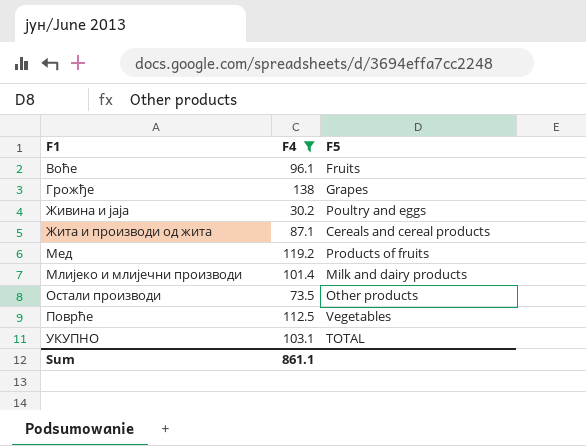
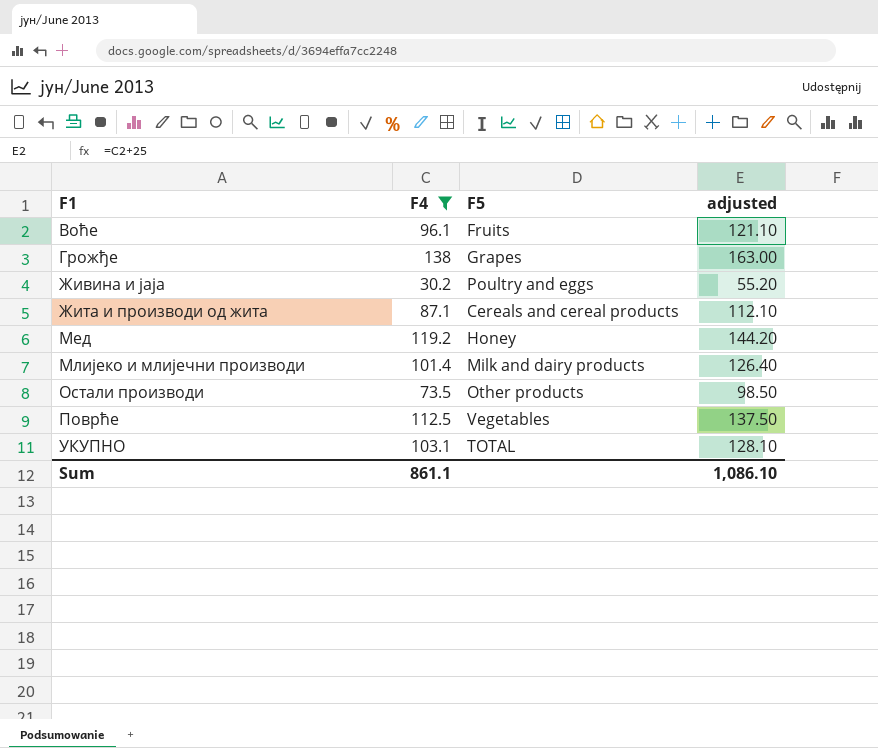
column adjusted | formula: none -> [F4] + 25
Мед | F5: Products of fruits -> Honey

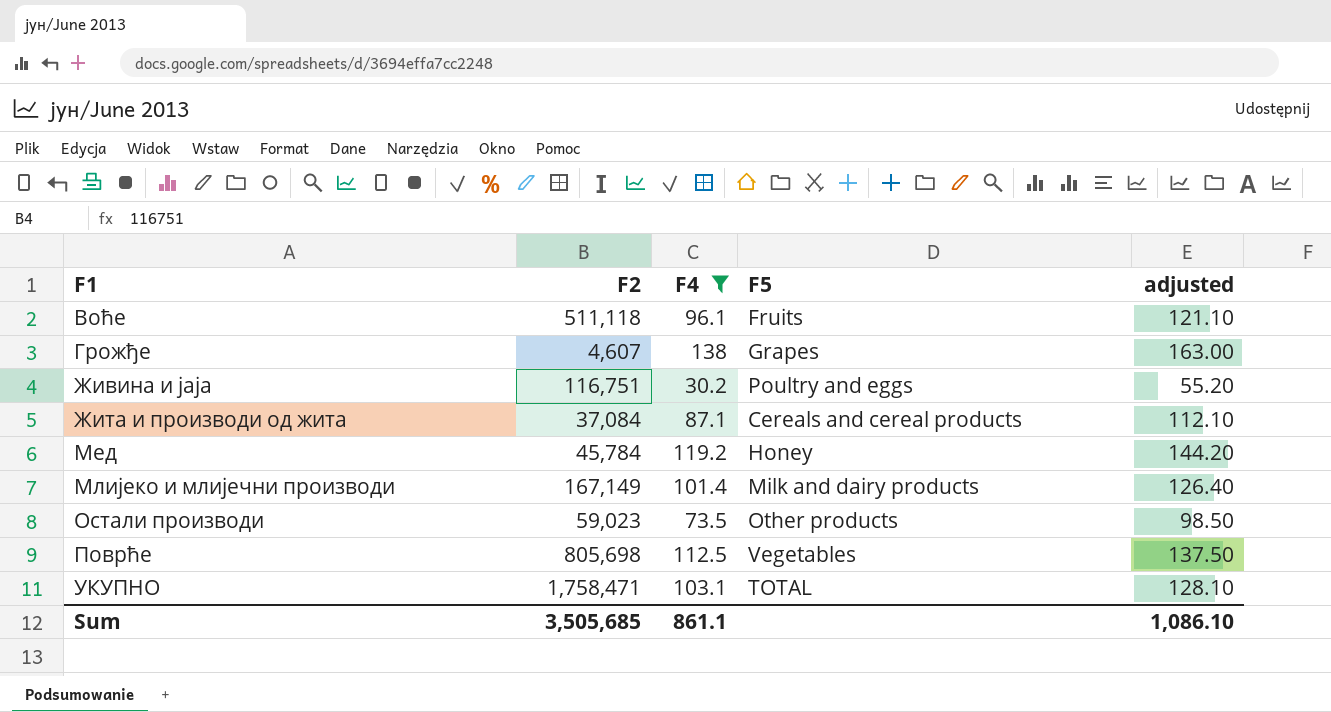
column F2 | position: none -> 2

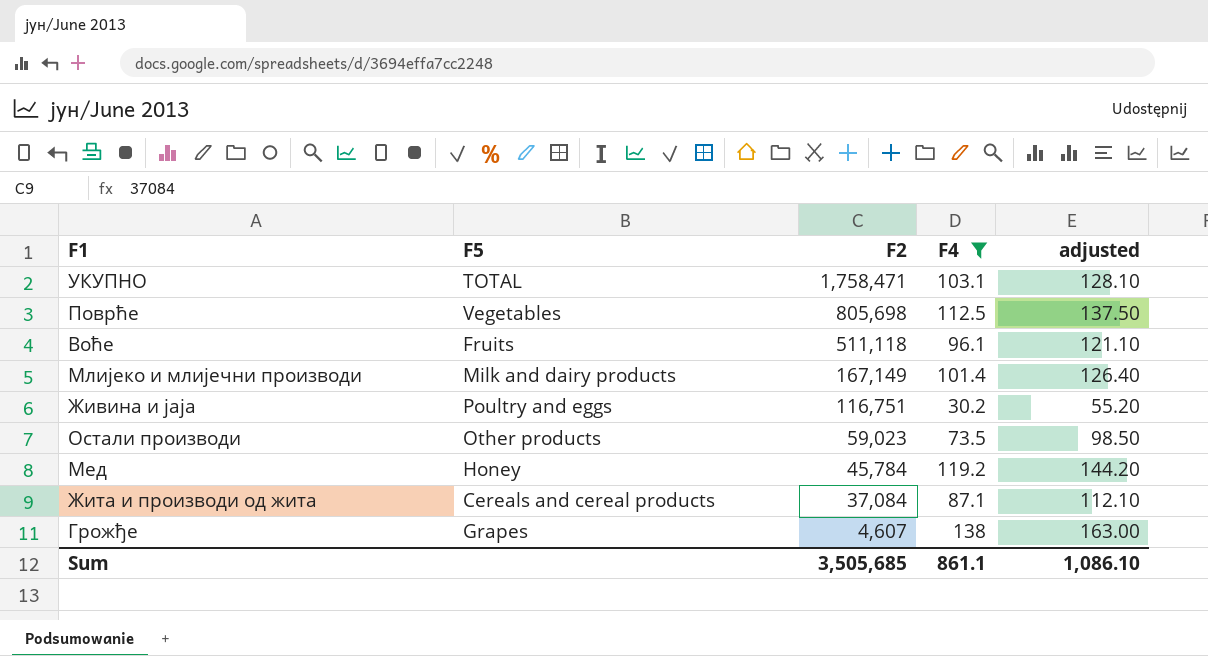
row order: F1 ascending -> F2 descending
column F5 | position: 4 -> 2

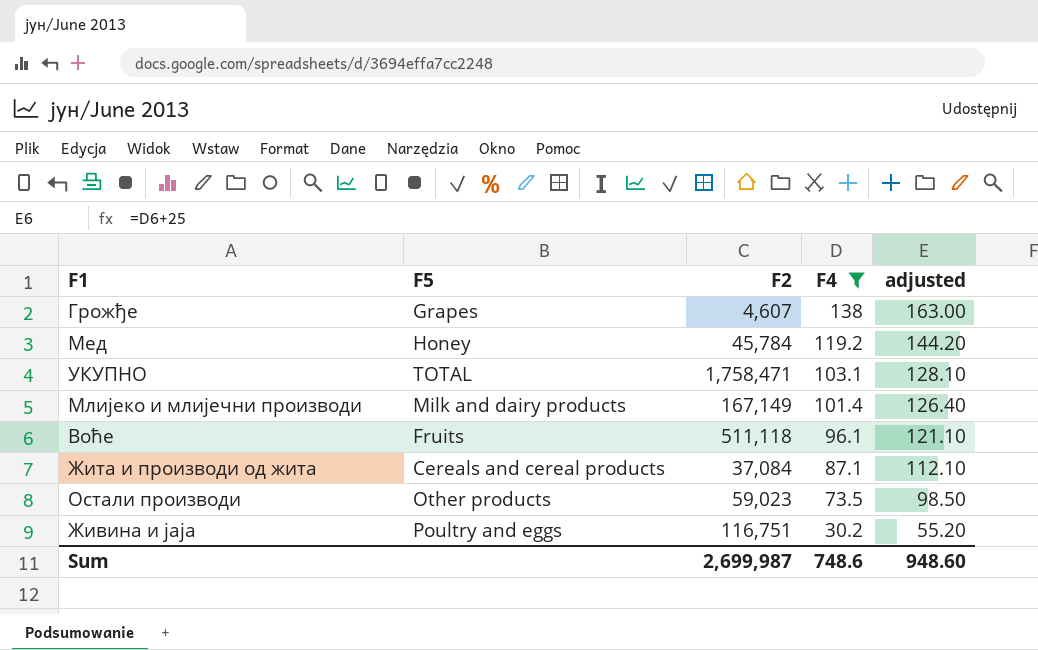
row order: F2 descending -> F4 descending
row Поврће: Vegetables | 805,698 | 112.5 | 137.50 -> none
Sum | F2: 3,505,685 -> 2,699,987
Sum | F4: 861.1 -> 748.6
Sum | adjusted: 1,086.10 -> 948.60

